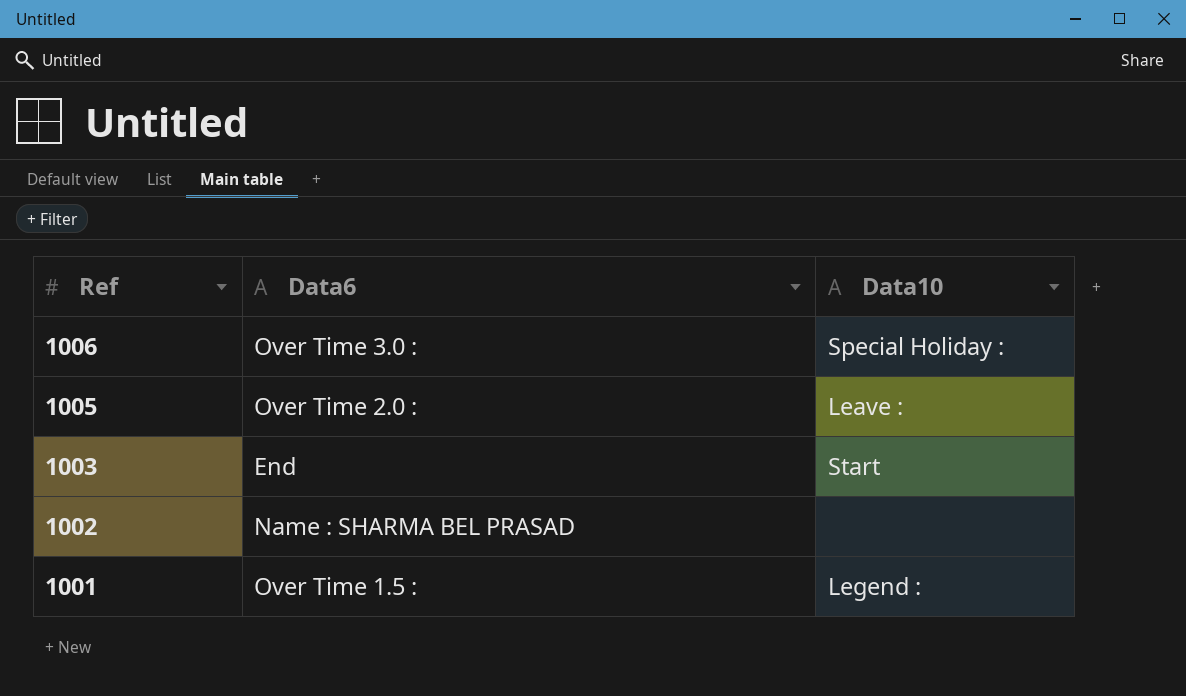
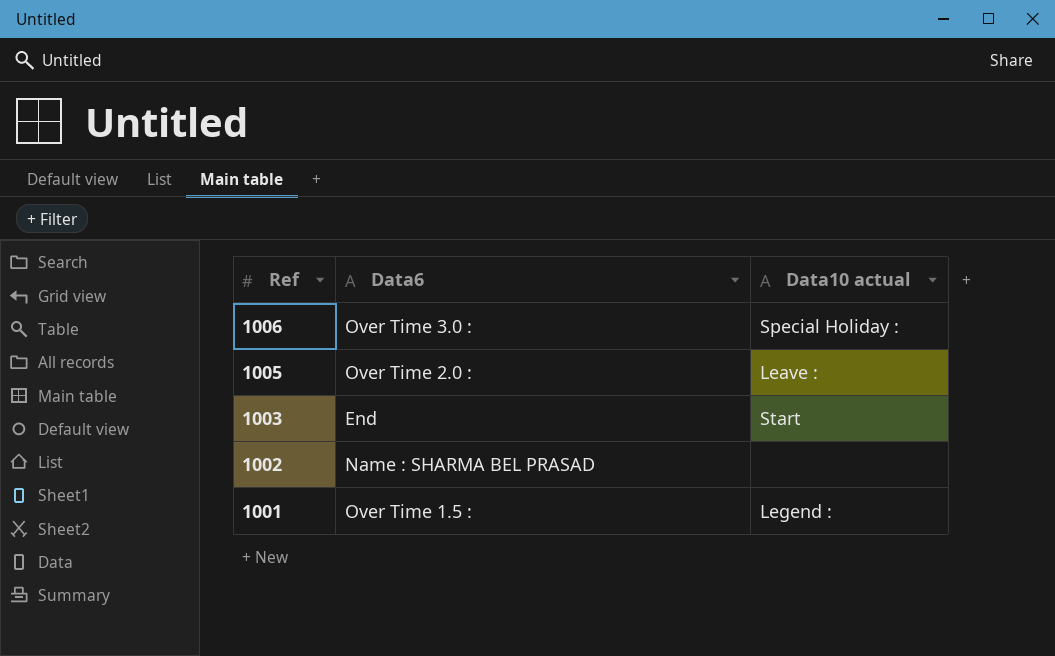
column name: Data10 -> Data10 actual

